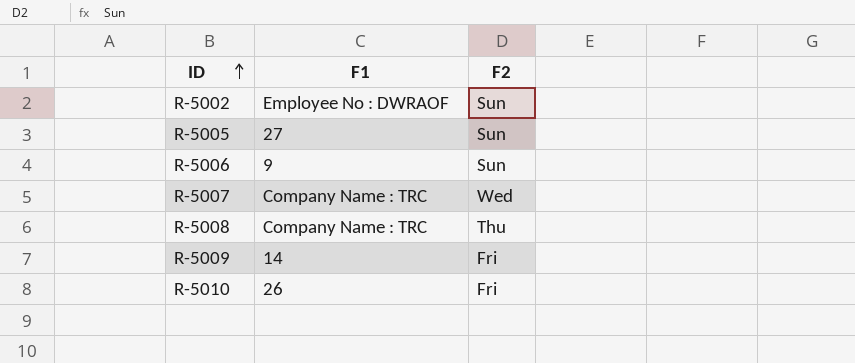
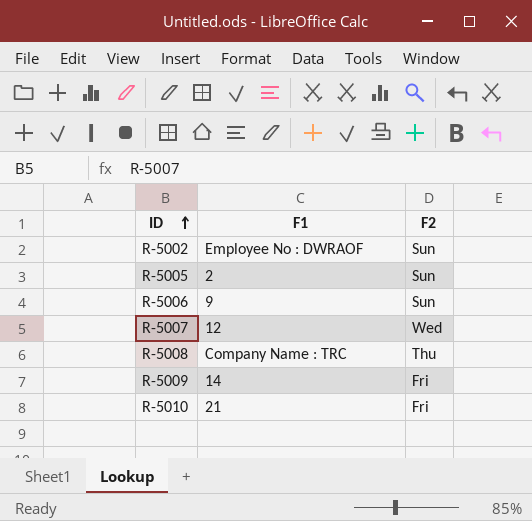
R-5005 | F1: 27 -> 2
R-5007 | F1: Company Name : TRC -> 12
R-5010 | F1: 26 -> 21

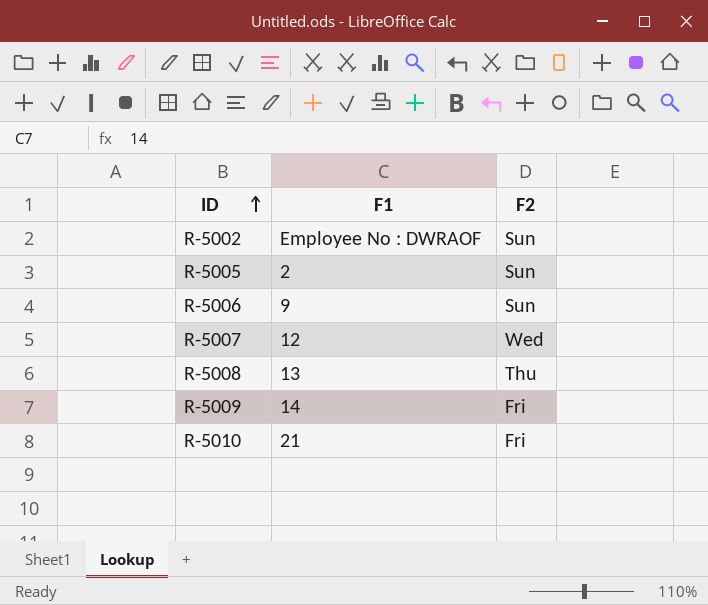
R-5008 | F1: Company Name : TRC -> 13

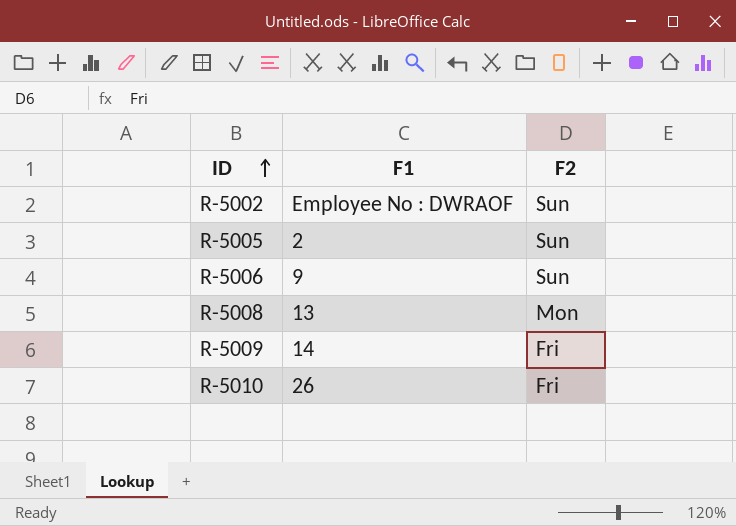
row R-5007: 12 | Wed -> none
R-5008 | F2: Thu -> Mon
R-5010 | F1: 21 -> 26

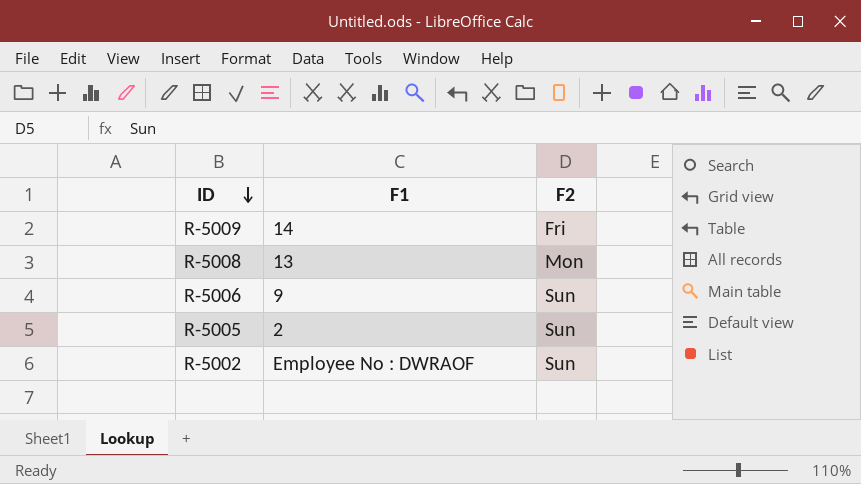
row order: ID ascending -> ID descending
row R-5010: 26 | Fri -> none

